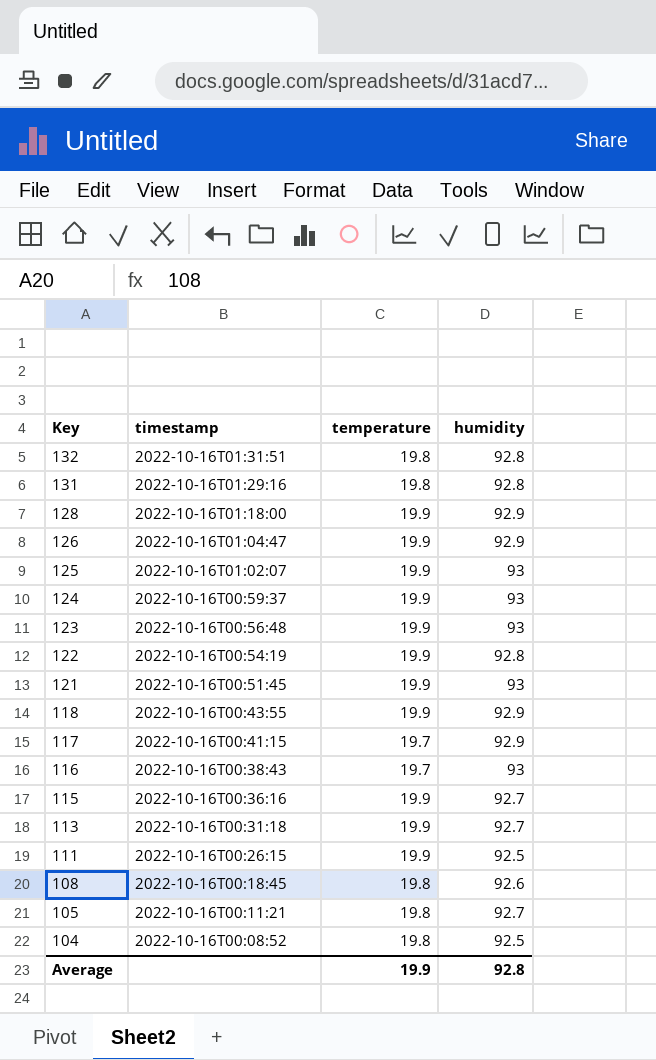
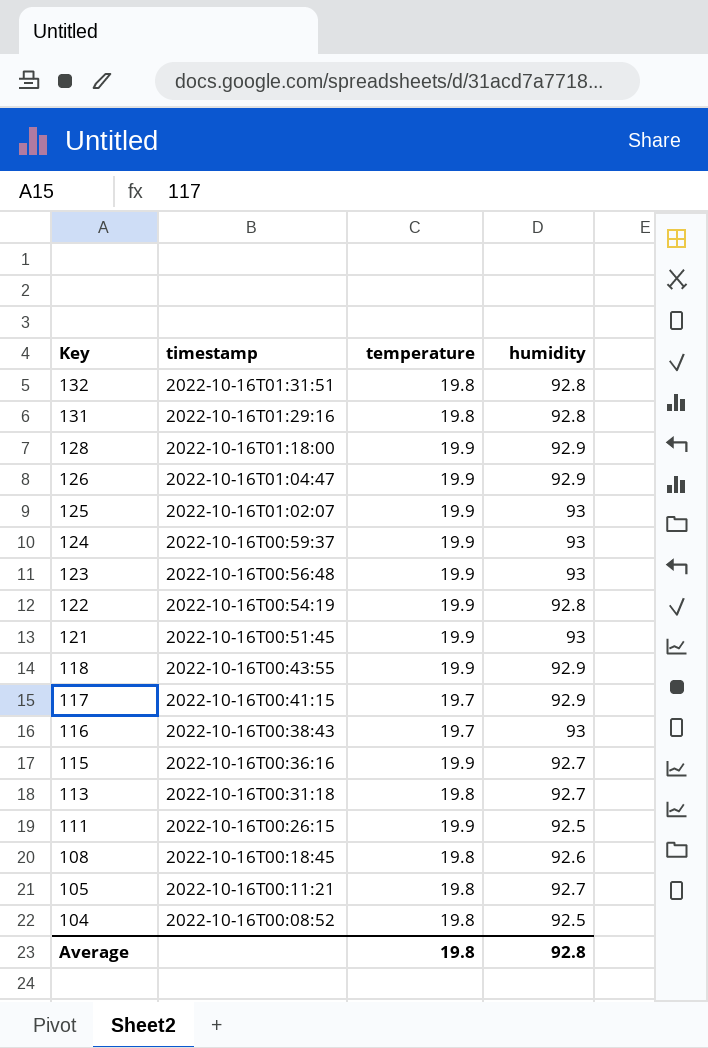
113 | temperature: 19.9 -> 19.8
Average | temperature: 19.9 -> 19.8

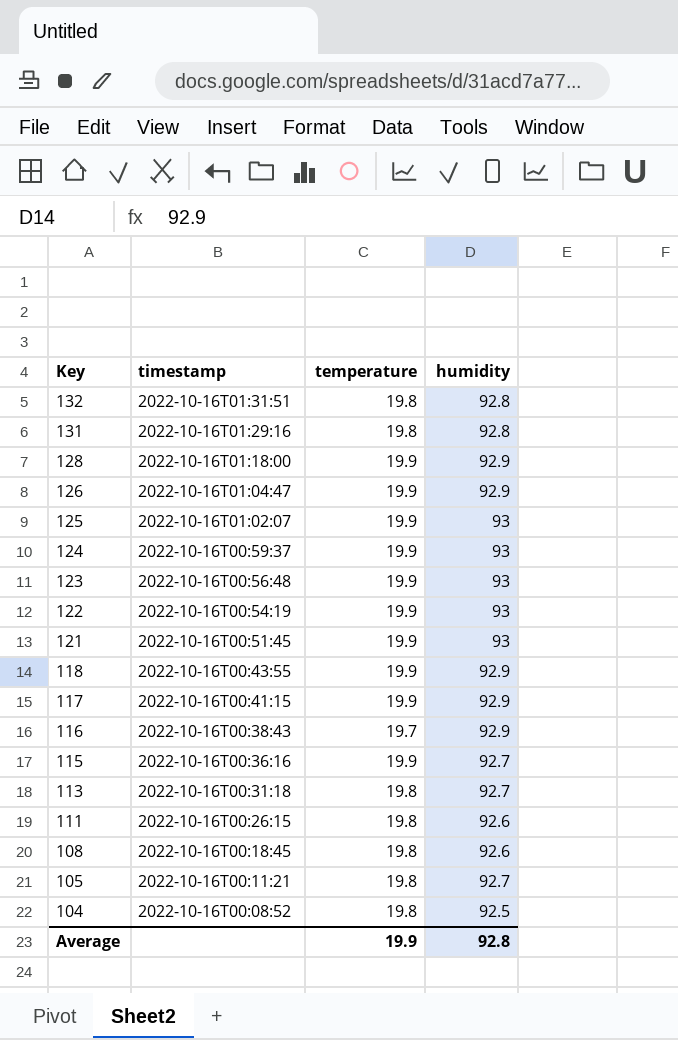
122 | humidity: 92.8 -> 93
117 | temperature: 19.7 -> 19.9
116 | humidity: 93 -> 92.9
111 | temperature: 19.9 -> 19.8
111 | humidity: 92.5 -> 92.6
Average | temperature: 19.8 -> 19.9

